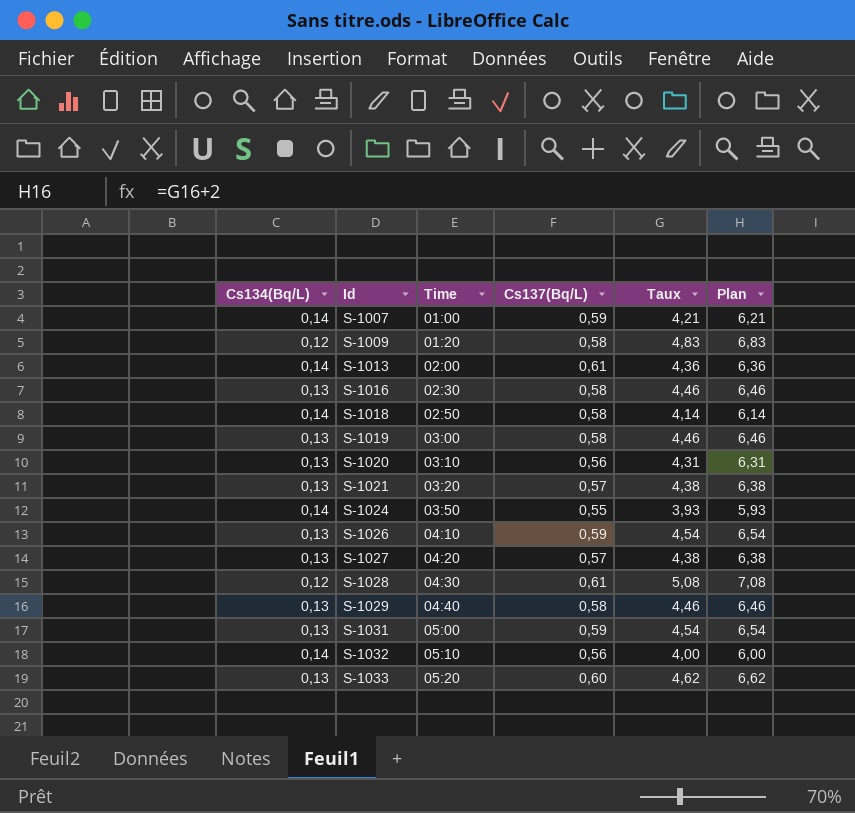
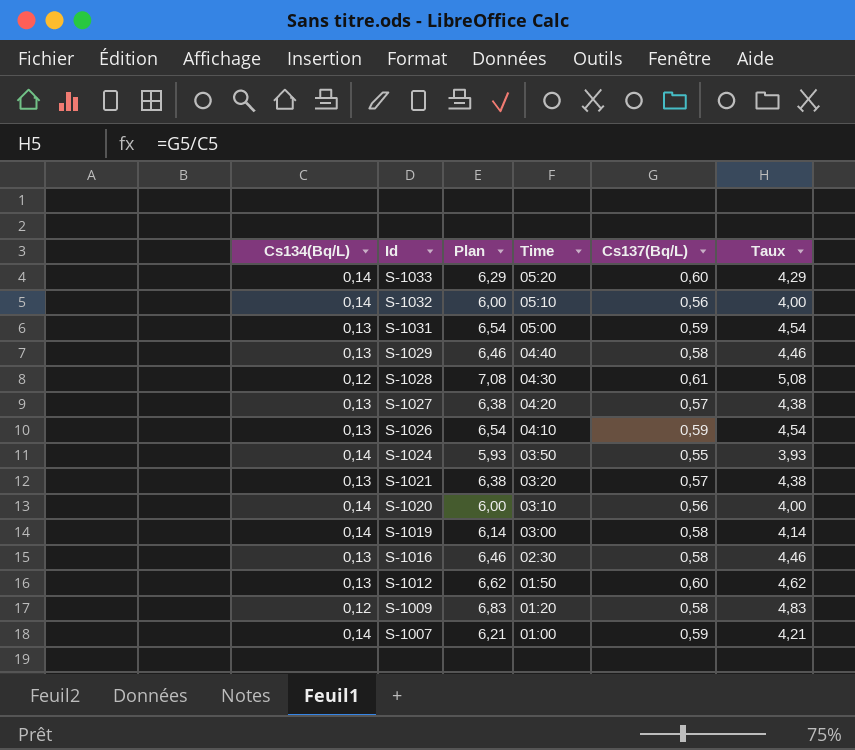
row order: Id ascending -> Id descending
column Plan | position: 6 -> 3
row S-1013: 0,14 | 02:00 | 0,61 | 4,36 | 6,36 -> none
row S-1018: 0,14 | 02:50 | 0,58 | 4,14 | 6,14 -> none
S-1033 | Cs134(Bq/L): 0,13 -> 0,14
S-1033 | Plan: 6,62 -> 6,29
S-1033 | Taux: 4,62 -> 4,29
S-1020 | Cs134(Bq/L): 0,13 -> 0,14
S-1020 | Plan: 6,31 -> 6,00
S-1020 | Taux: 4,31 -> 4,00
S-1019 | Cs134(Bq/L): 0,13 -> 0,14
S-1019 | Plan: 6,46 -> 6,14
S-1019 | Taux: 4,46 -> 4,14
row S-1012: none -> 0,13 | 6,62 | 01:50 | 0,60 | 4,62

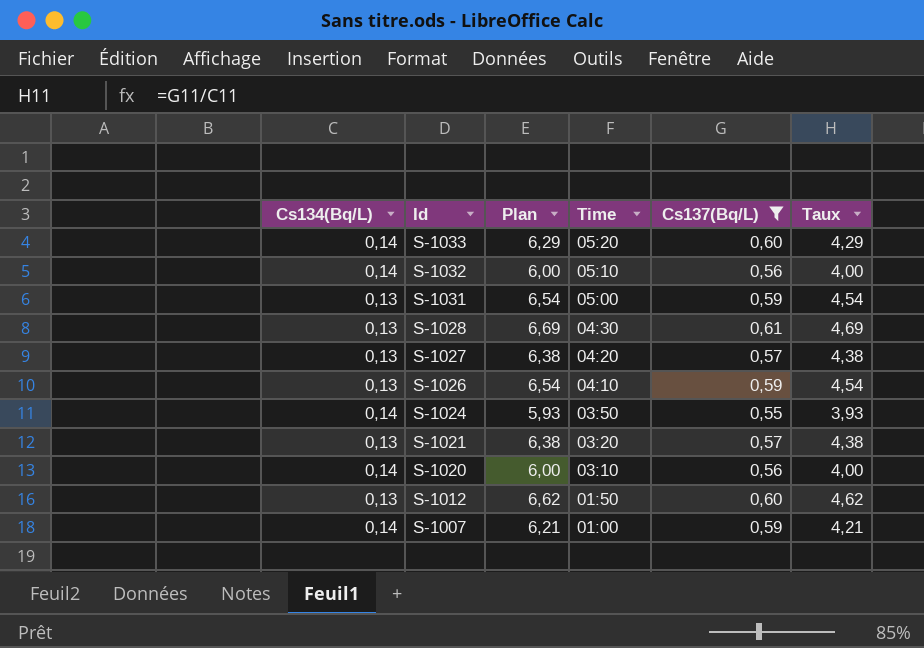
filter: none -> Cs137(Bq/L) != 0,58
S-1028 | Cs134(Bq/L): 0,12 -> 0,13
S-1028 | Plan: 7,08 -> 6,69
S-1028 | Taux: 5,08 -> 4,69

